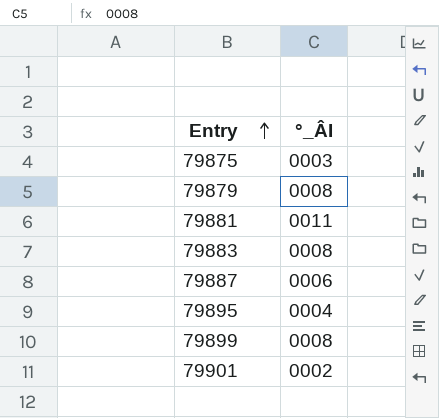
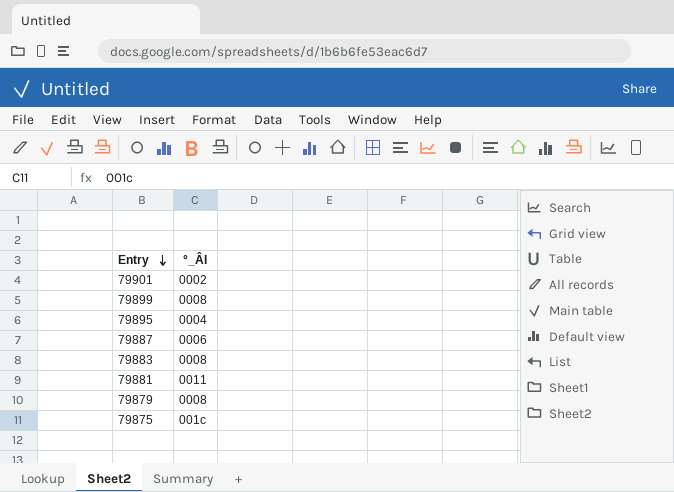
row order: Entry ascending -> Entry descending
79875 | °_ÂI: 0003 -> 001c

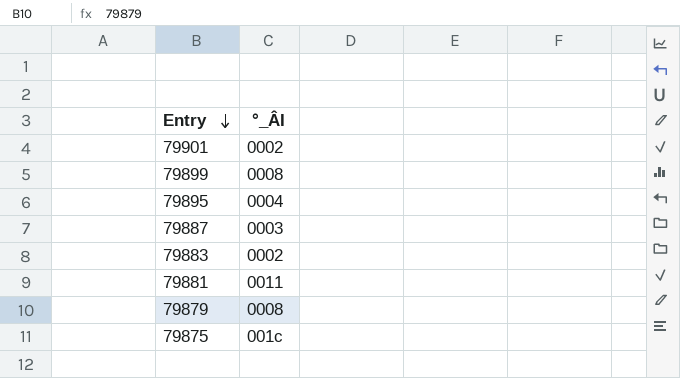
79887 | °_ÂI: 0006 -> 0003
79883 | °_ÂI: 0008 -> 0002

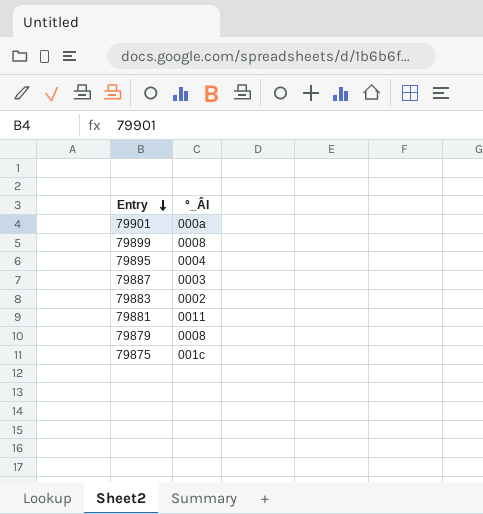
79901 | °_ÂI: 0002 -> 000a

